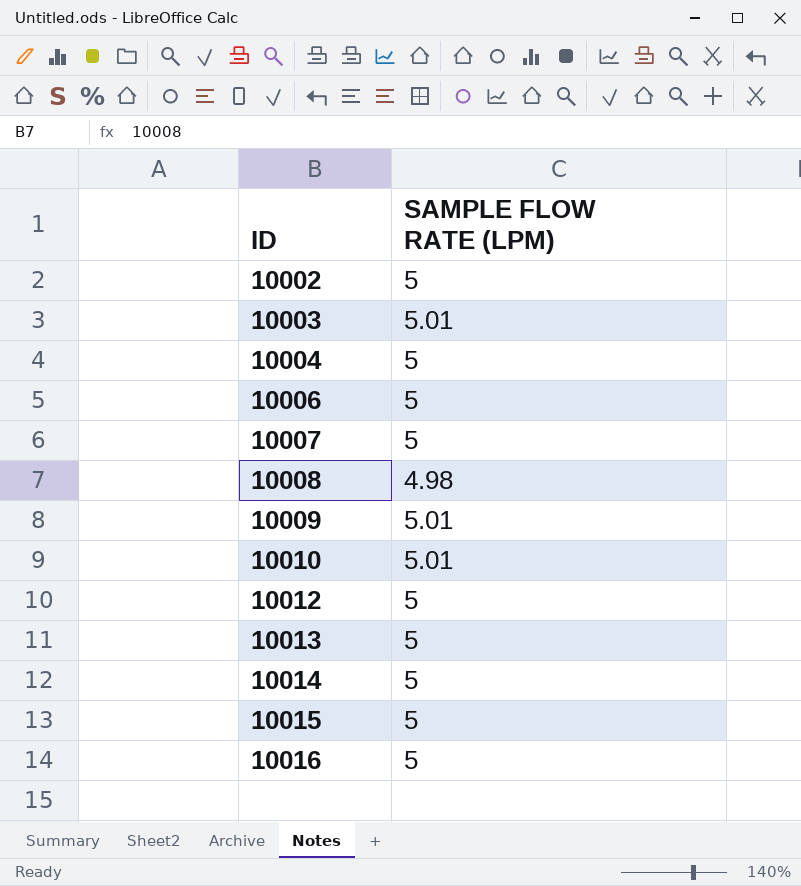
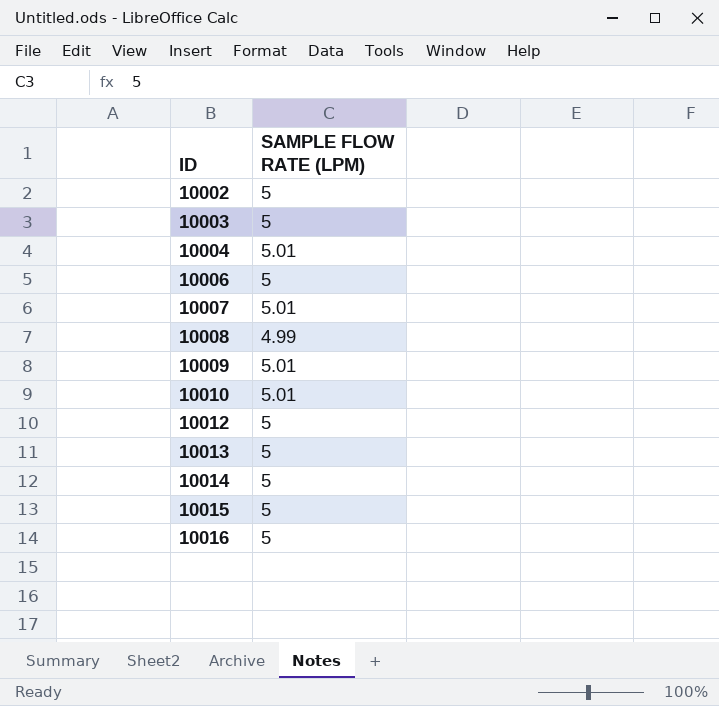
10003 | SAMPLE FLOW RATE (LPM): 5.01 -> 5
10004 | SAMPLE FLOW RATE (LPM): 5 -> 5.01
10007 | SAMPLE FLOW RATE (LPM): 5 -> 5.01
10008 | SAMPLE FLOW RATE (LPM): 4.98 -> 4.99

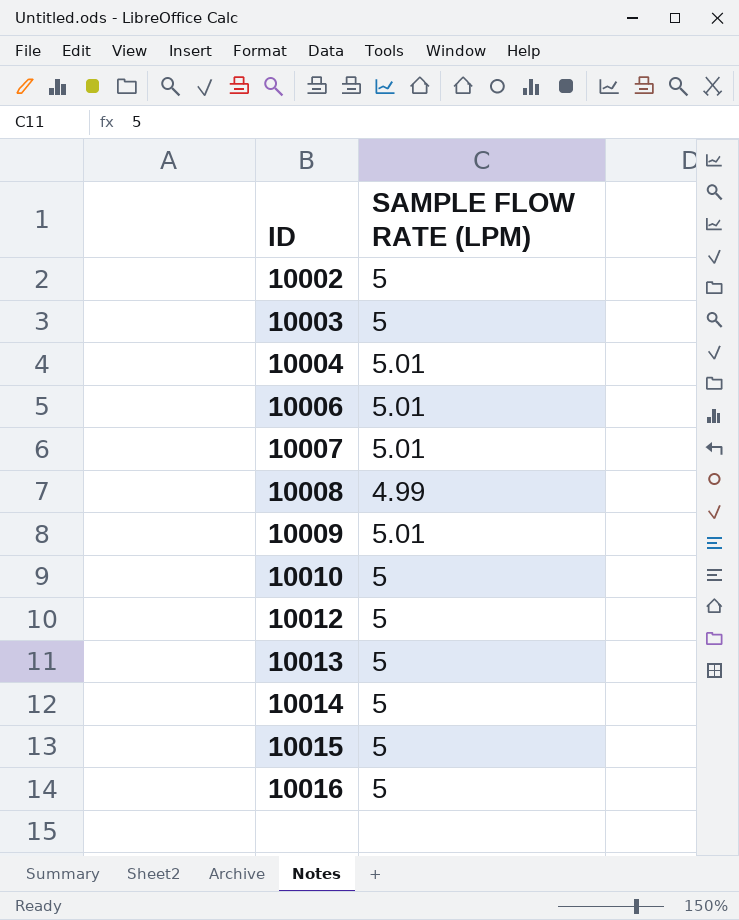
10006 | SAMPLE FLOW RATE (LPM): 5 -> 5.01
10010 | SAMPLE FLOW RATE (LPM): 5.01 -> 5

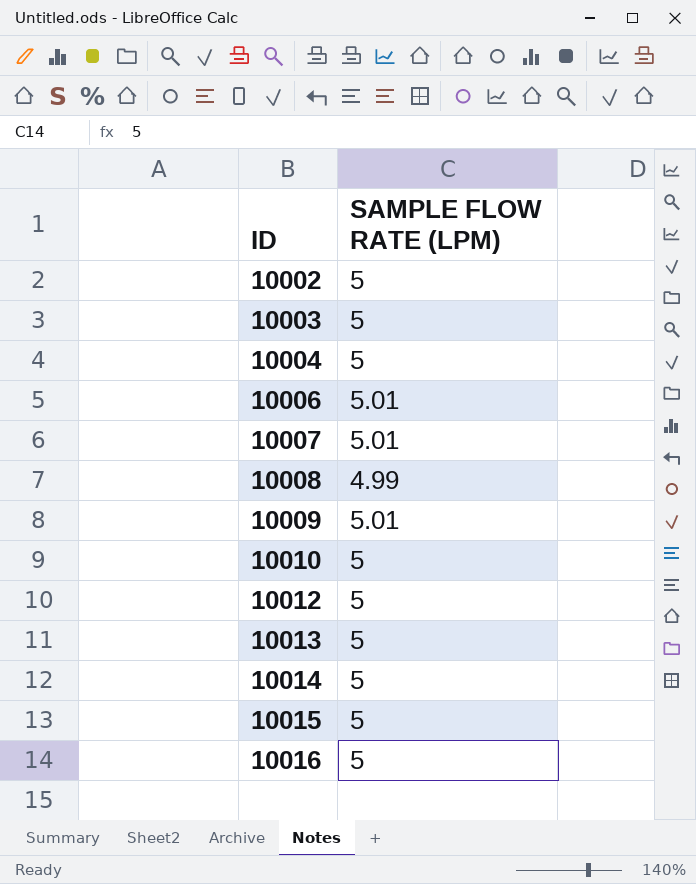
10004 | SAMPLE FLOW RATE (LPM): 5.01 -> 5

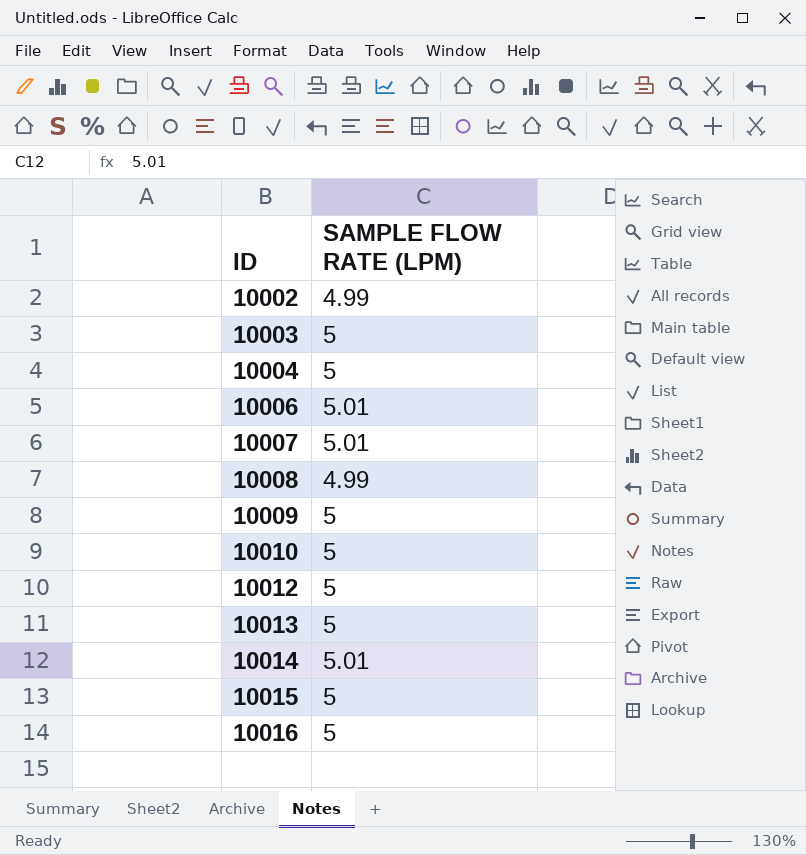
10002 | SAMPLE FLOW RATE (LPM): 5 -> 4.99
10009 | SAMPLE FLOW RATE (LPM): 5.01 -> 5
10014 | SAMPLE FLOW RATE (LPM): 5 -> 5.01

